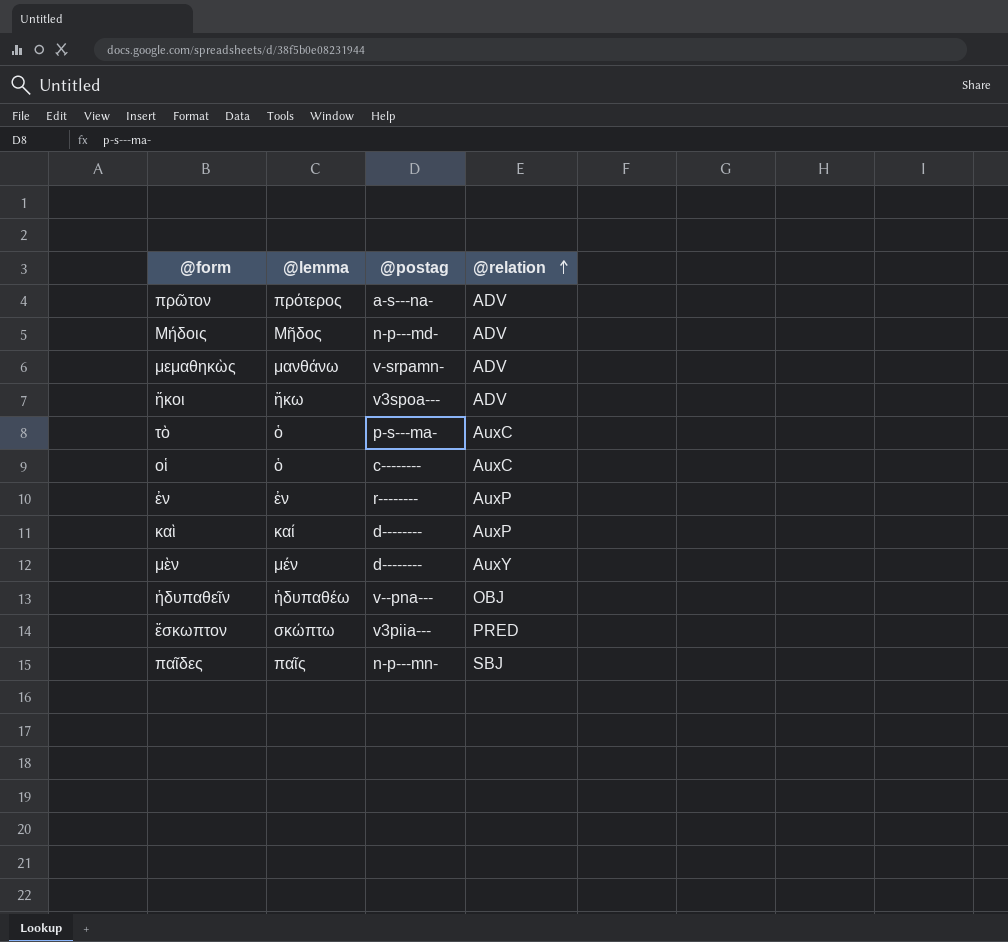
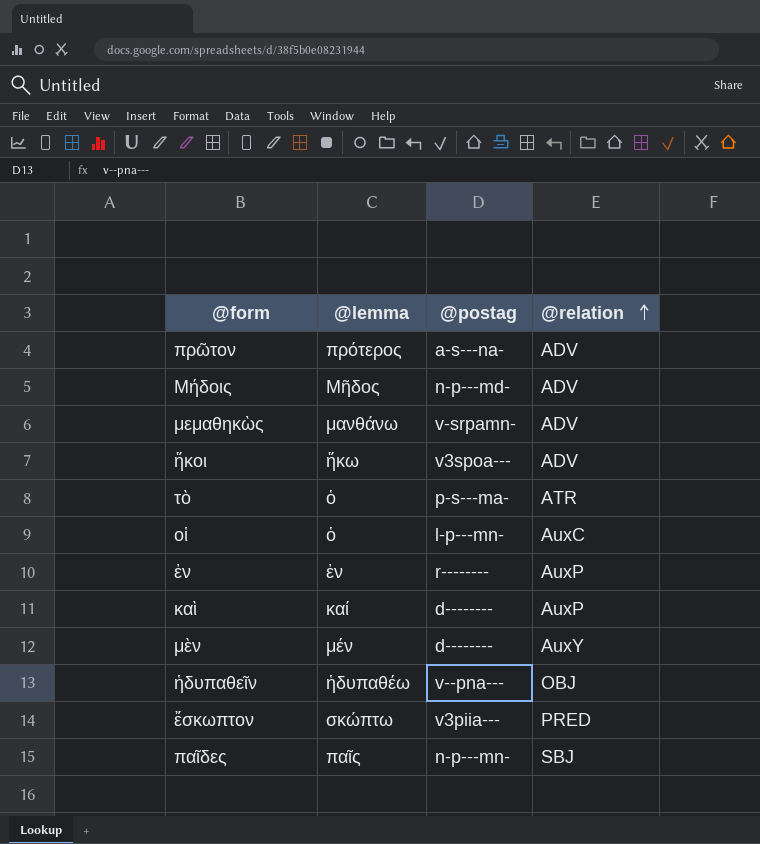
τὸ | @relation: AuxC -> ATR
οἱ | @postag: c-------- -> l-p---mn-

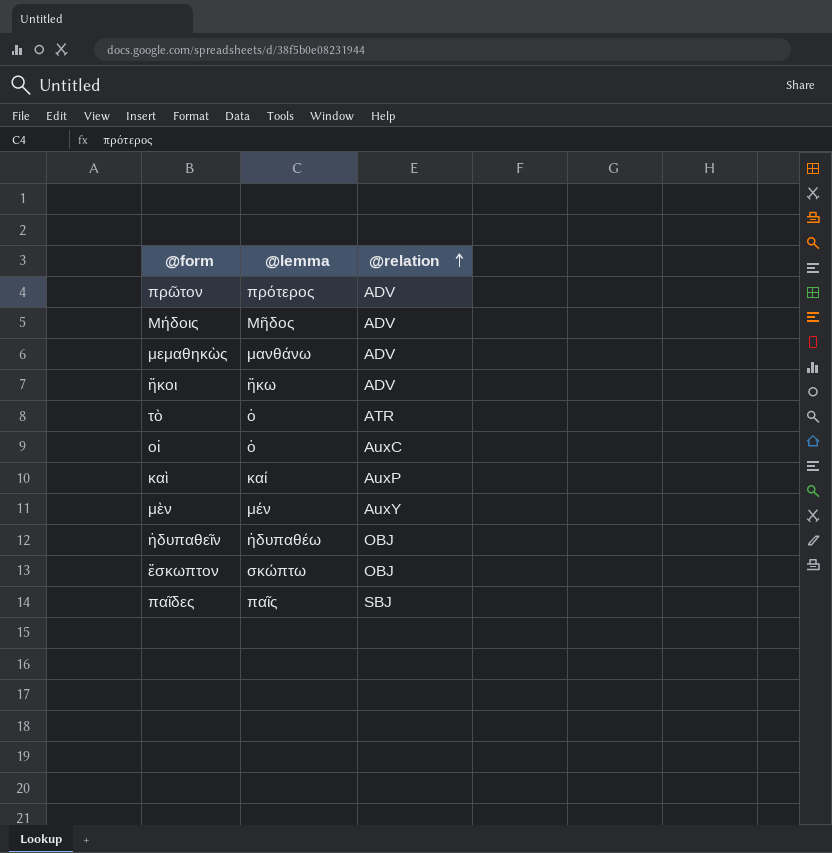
column @postag | position: 3 -> none
row ἐν: ἐν | r-------- | AuxP -> none
ἔσκωπτον | @relation: PRED -> OBJ

